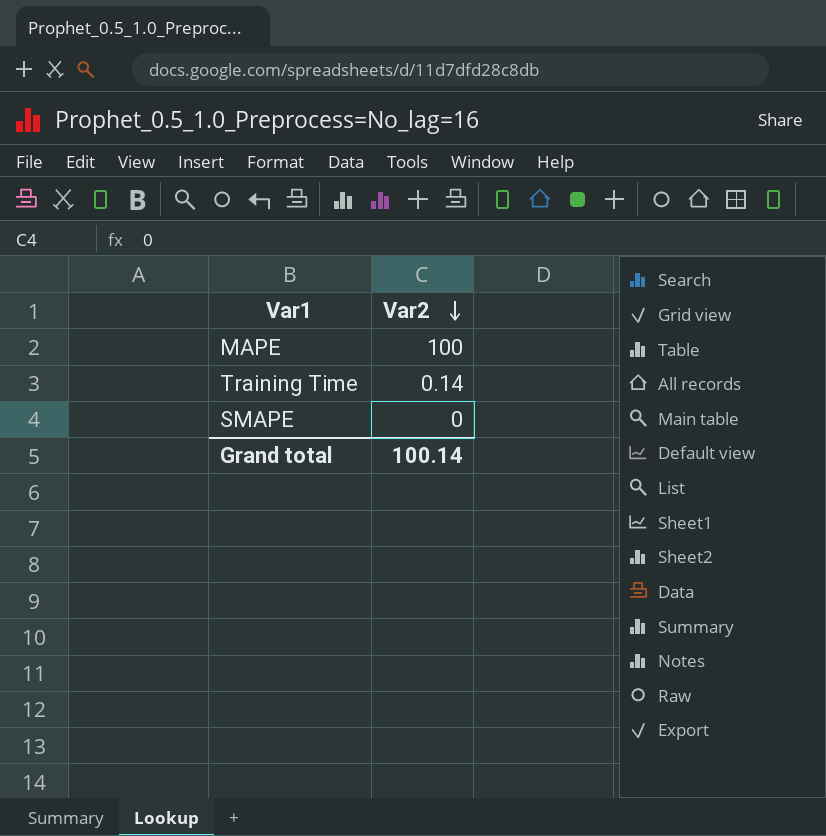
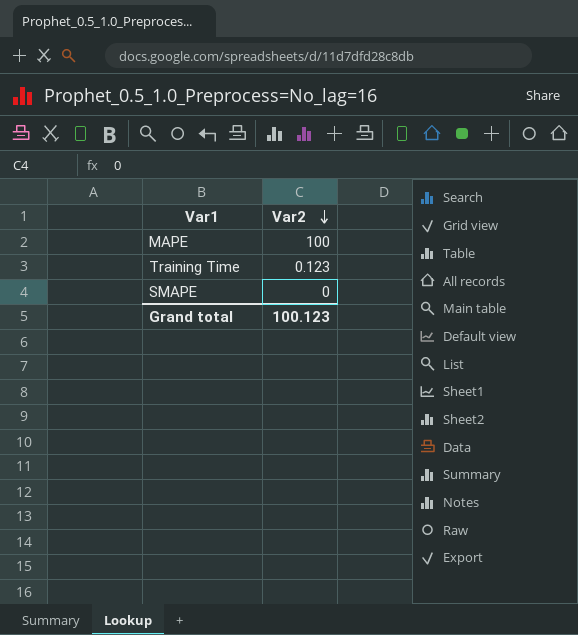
Training Time | Var2: 0.14 -> 0.123
Grand total | Var2: 100.14 -> 100.123

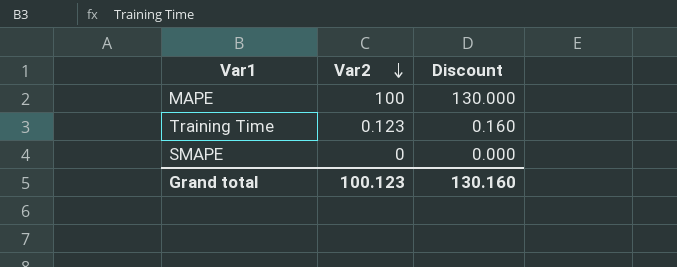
column Discount | formula: none -> [Var2] * 1.3

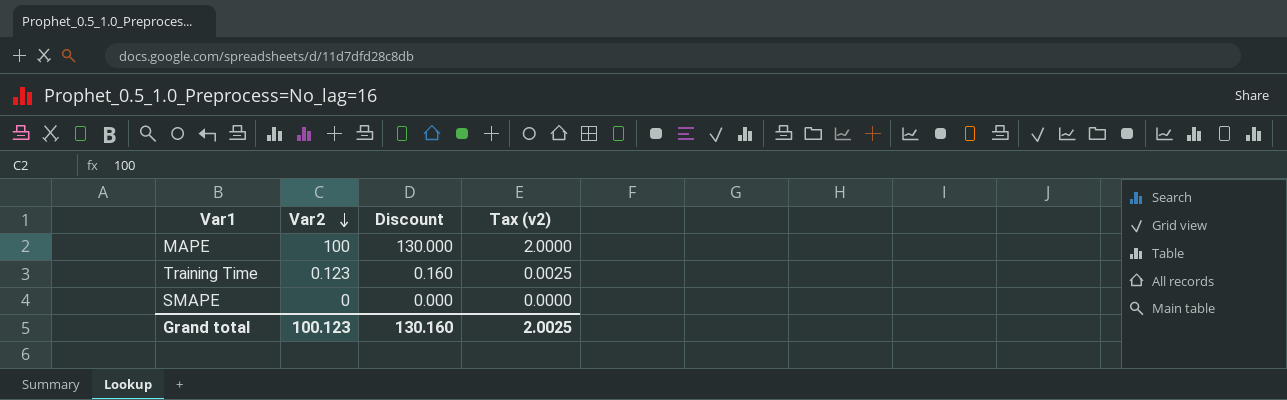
column Tax (v2) | formula: none -> [Var2] * 0.02

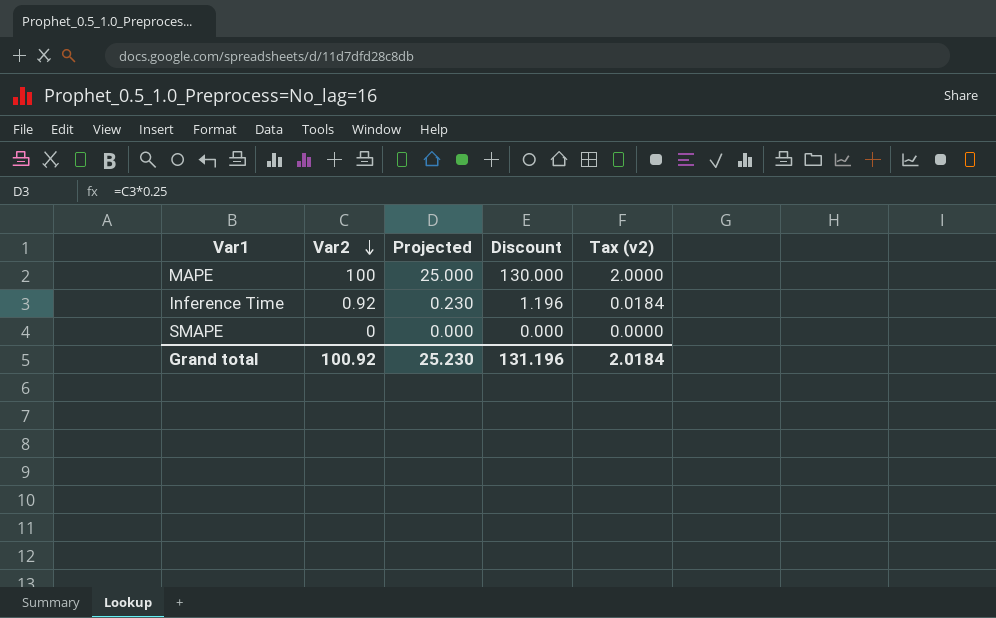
column Projected | formula: none -> [Var2] * 0.25
row Training Time: 0.123 | 0.160 | 0.0025 -> none
row Inference Time: none -> 0.92 | 0.230 | 1.196 | 0.0184
Grand total | Var2: 100.123 -> 100.92
Grand total | Discount: 130.160 -> 131.196
Grand total | Tax (v2): 2.0025 -> 2.0184

